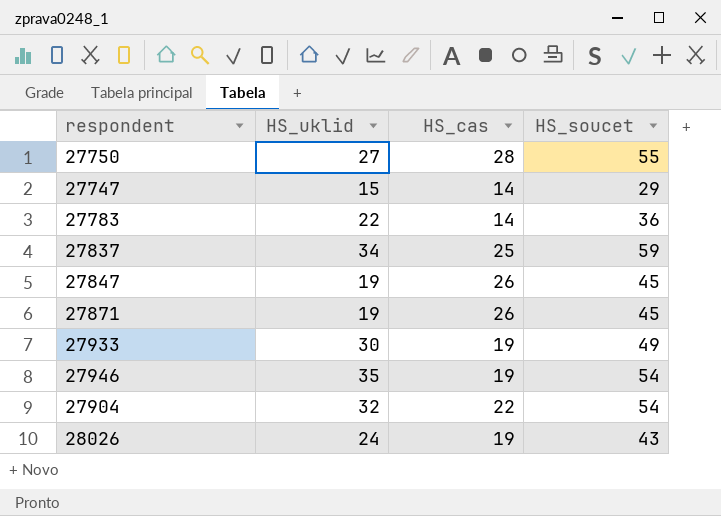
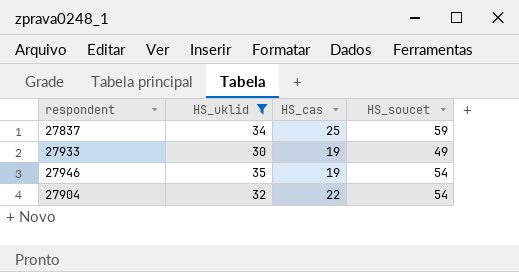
filter: none -> HS_uklid >= 30

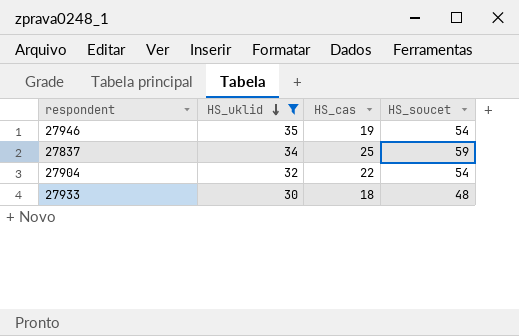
row order: none -> HS_uklid descending
27933 | HS_cas: 19 -> 18
27933 | HS_soucet: 49 -> 48

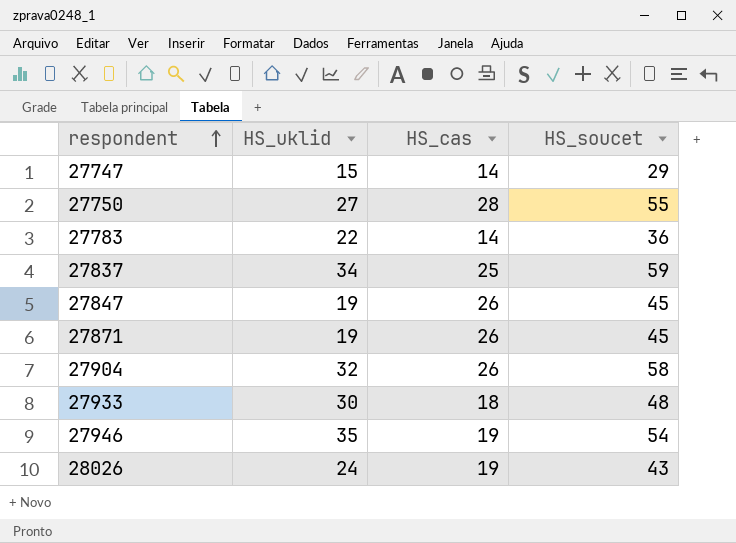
filter: HS_uklid >= 30 -> none
row order: HS_uklid descending -> respondent ascending
27904 | HS_cas: 22 -> 26
27904 | HS_soucet: 54 -> 58

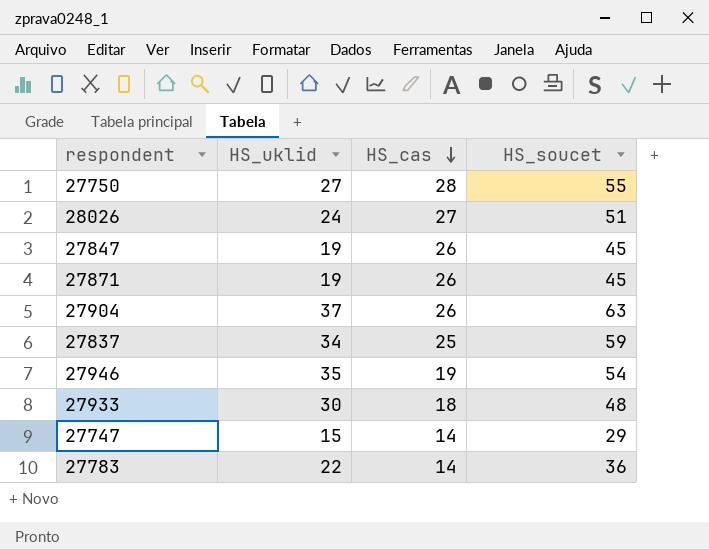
row order: respondent ascending -> HS_cas descending
28026 | HS_cas: 19 -> 27
28026 | HS_soucet: 43 -> 51
27904 | HS_uklid: 32 -> 37
27904 | HS_soucet: 58 -> 63

